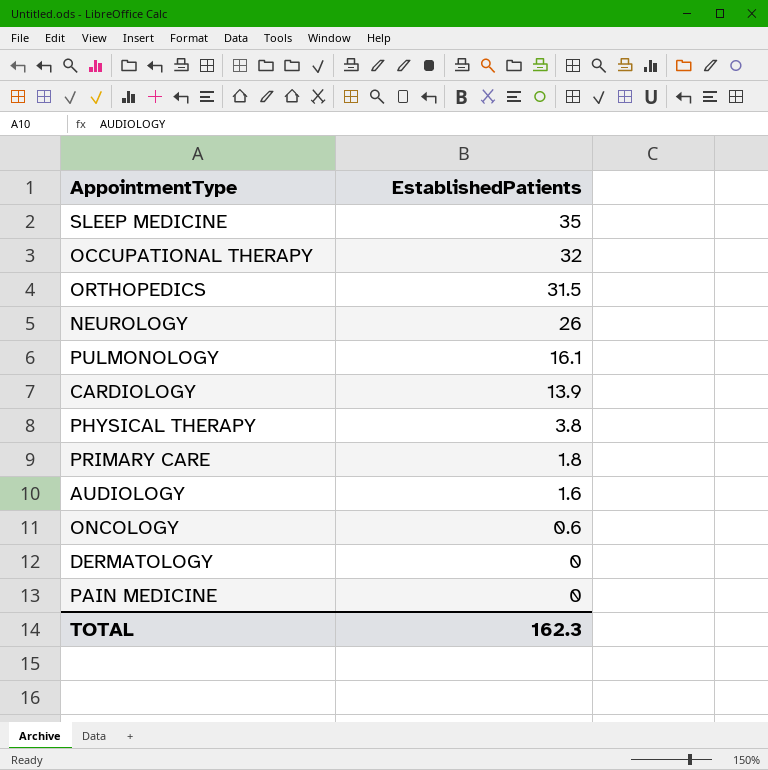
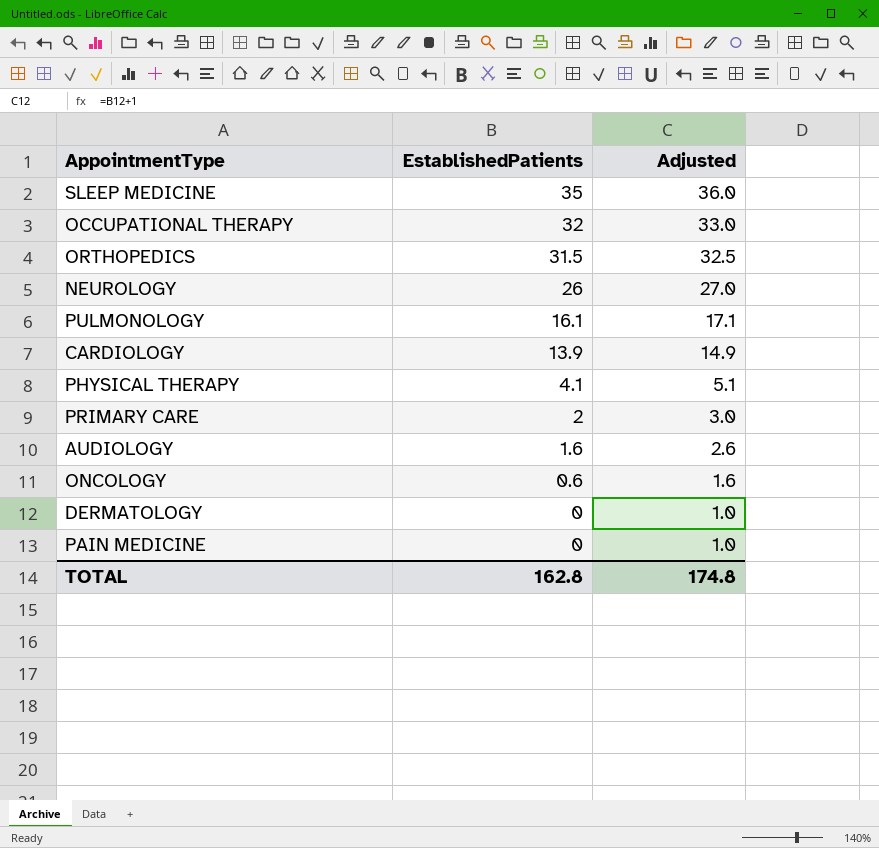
column Adjusted | formula: none -> [EstablishedPatients] + 1
PHYSICAL THERAPY | EstablishedPatients: 3.8 -> 4.1
PRIMARY CARE | EstablishedPatients: 1.8 -> 2
TOTAL | EstablishedPatients: 162.3 -> 162.8

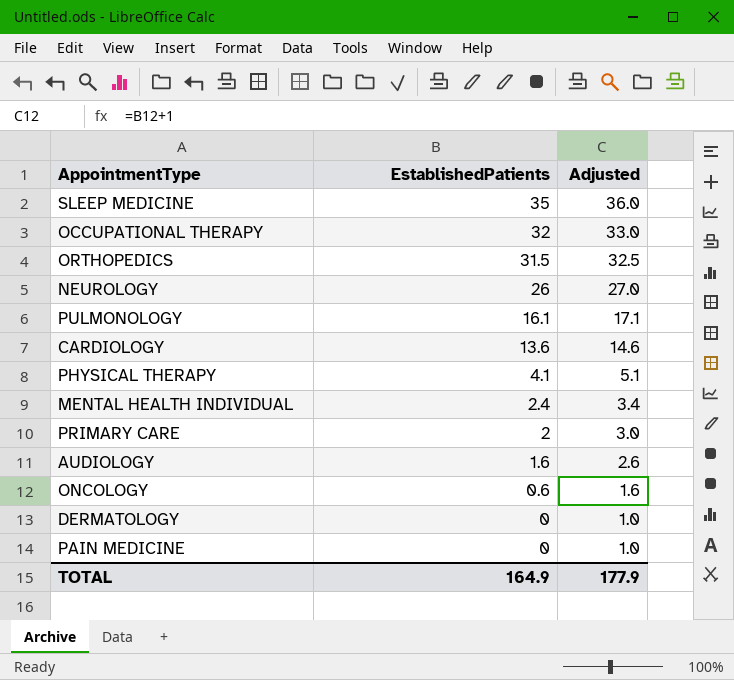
CARDIOLOGY | EstablishedPatients: 13.9 -> 13.6
CARDIOLOGY | Adjusted: 14.9 -> 14.6
row MENTAL HEALTH INDIVIDUAL: none -> 2.4 | 3.4
TOTAL | EstablishedPatients: 162.8 -> 164.9
TOTAL | Adjusted: 174.8 -> 177.9

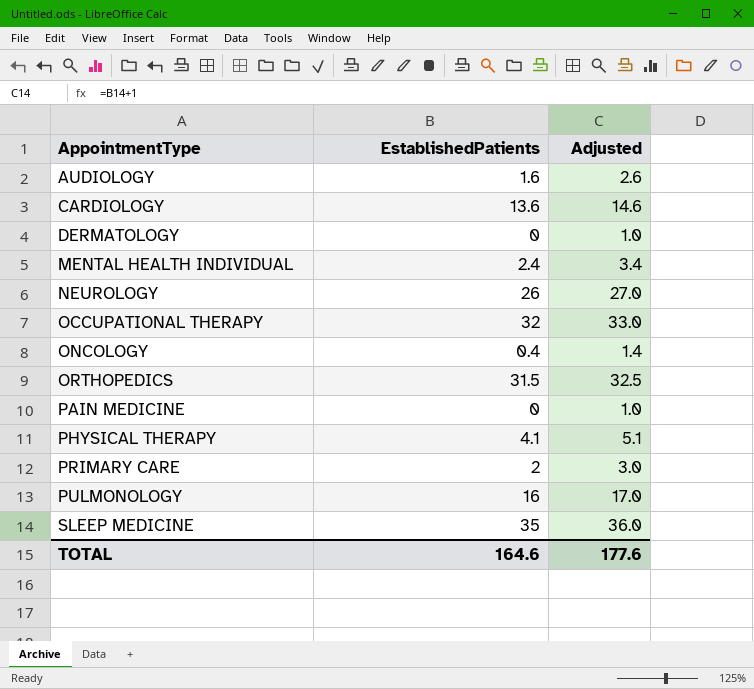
row order: EstablishedPatients descending -> AppointmentType ascending
ONCOLOGY | EstablishedPatients: 0.6 -> 0.4
ONCOLOGY | Adjusted: 1.6 -> 1.4
PULMONOLOGY | EstablishedPatients: 16.1 -> 16
PULMONOLOGY | Adjusted: 17.1 -> 17.0
TOTAL | EstablishedPatients: 164.9 -> 164.6
TOTAL | Adjusted: 177.9 -> 177.6

